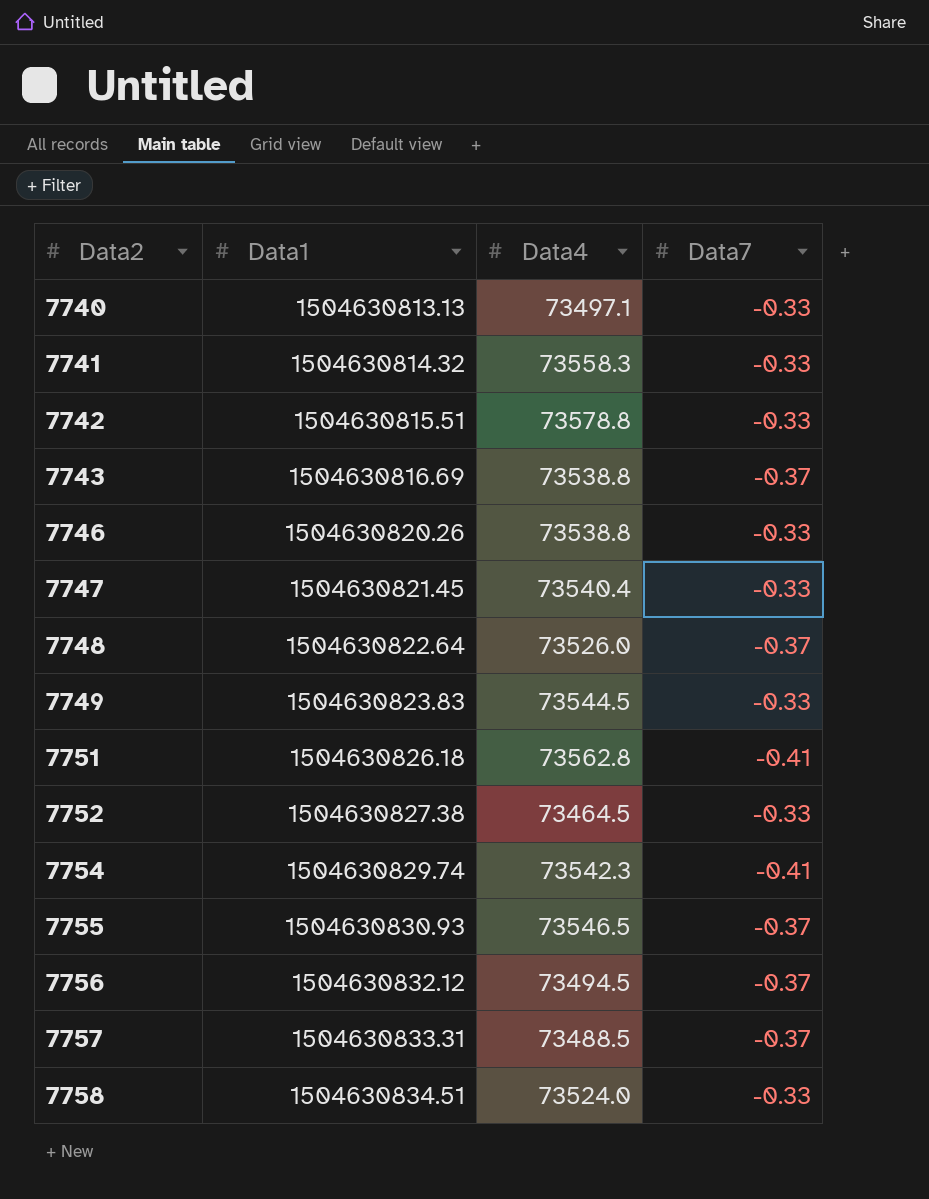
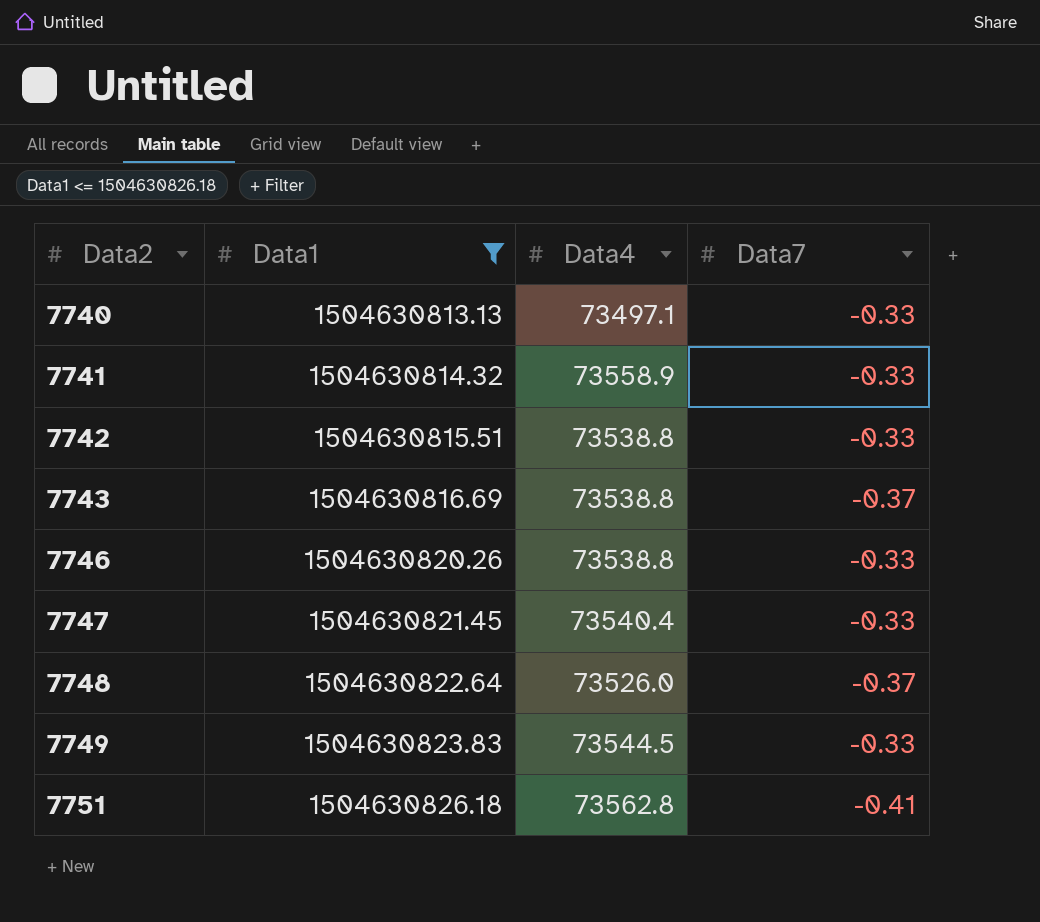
filter: none -> Data1 <= 1504630826.18
7741 | Data4: 73558.3 -> 73558.9
7742 | Data4: 73578.8 -> 73538.8

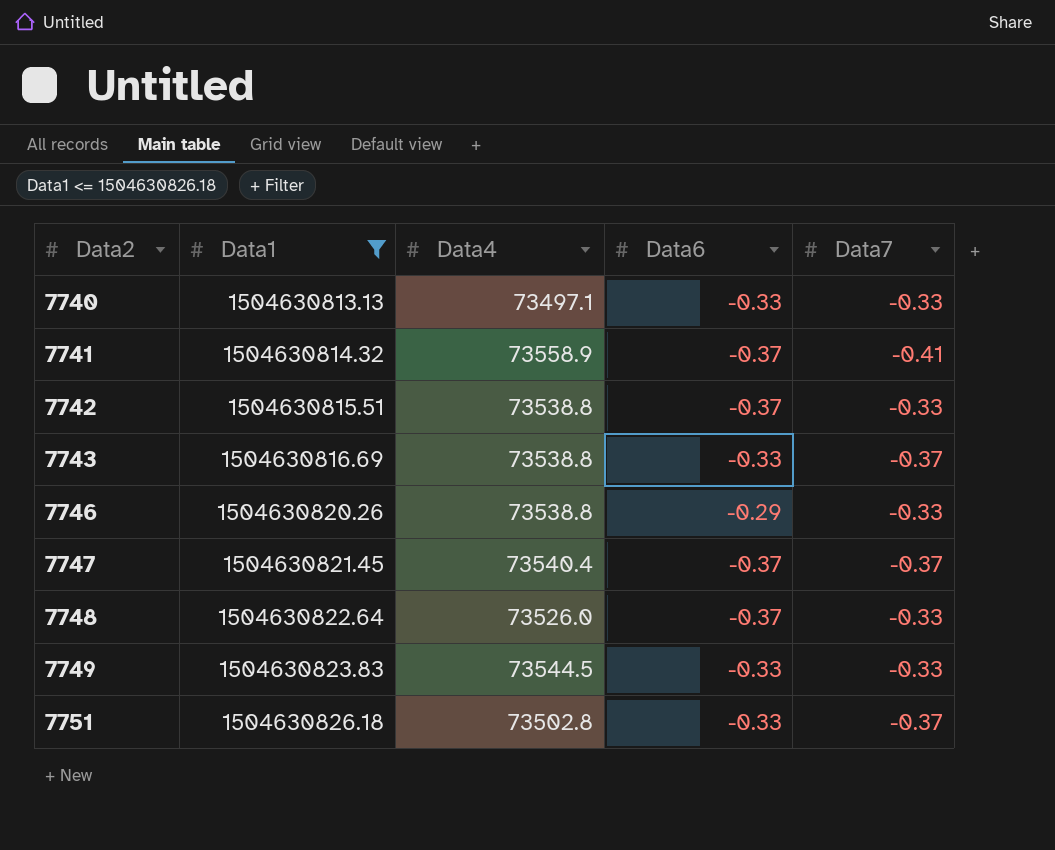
column Data6 | position: none -> 4
7741 | Data7: -0.33 -> -0.41
7747 | Data7: -0.33 -> -0.37
7748 | Data7: -0.37 -> -0.33
7751 | Data4: 73562.8 -> 73502.8
7751 | Data7: -0.41 -> -0.37

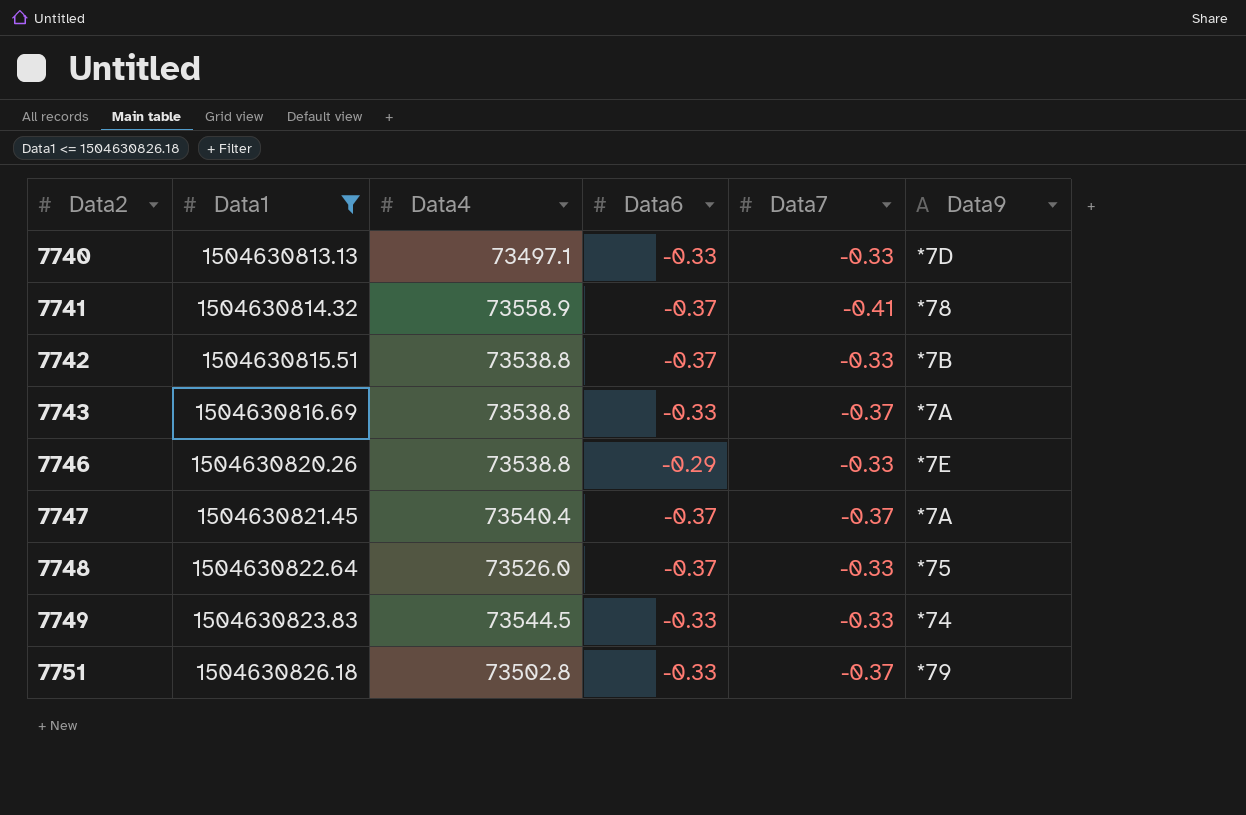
column Data9 | position: none -> 6

